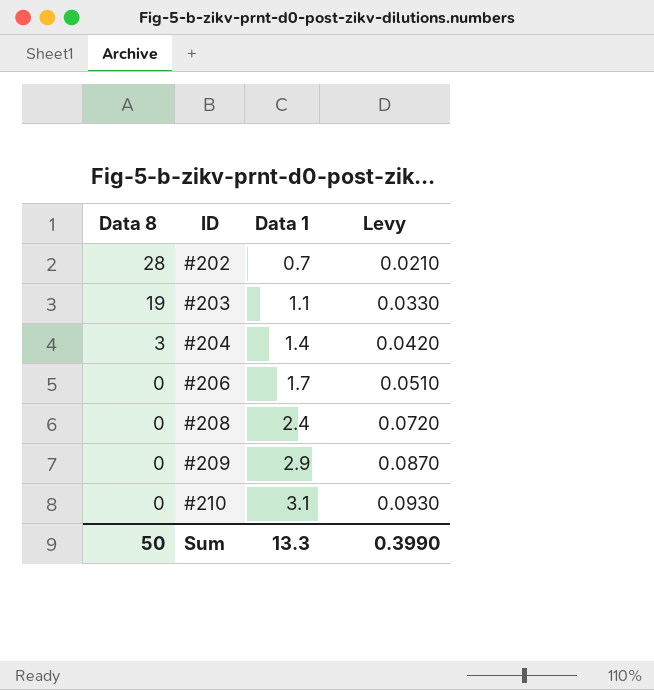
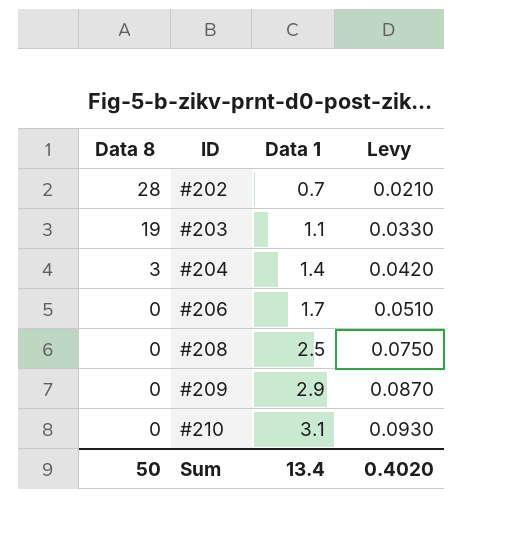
#208 | Data 1: 2.4 -> 2.5
#208 | Levy: 0.0720 -> 0.0750
Sum | Data 1: 13.3 -> 13.4
Sum | Levy: 0.3990 -> 0.4020

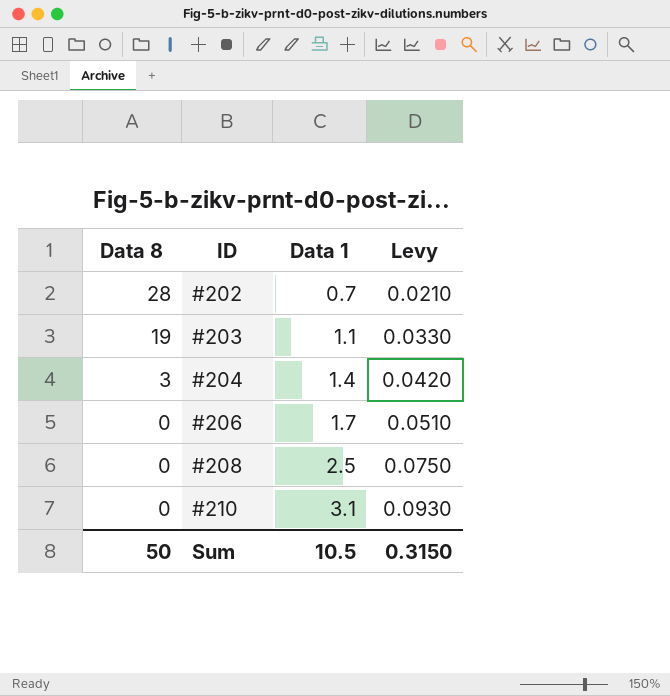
row #209: 0 | 2.9 | 0.0870 -> none
Sum | Data 1: 13.4 -> 10.5
Sum | Levy: 0.4020 -> 0.3150

